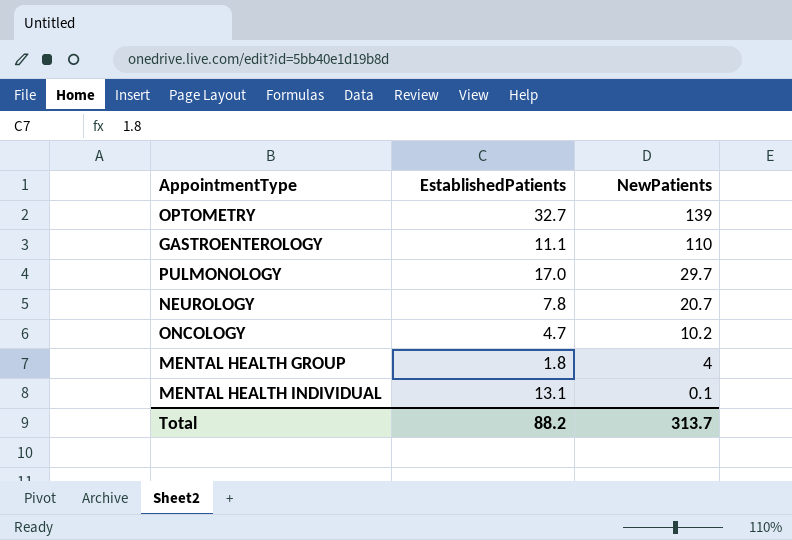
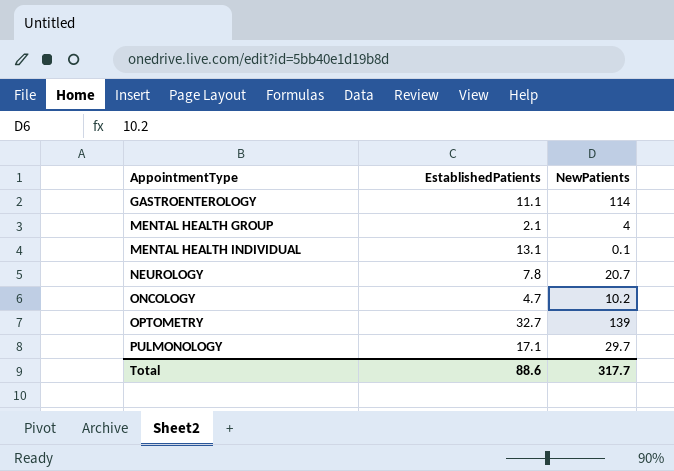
row order: NewPatients descending -> AppointmentType ascending
GASTROENTEROLOGY | NewPatients: 110 -> 114
MENTAL HEALTH GROUP | EstablishedPatients: 1.8 -> 2.1
PULMONOLOGY | EstablishedPatients: 17.0 -> 17.1
Total | EstablishedPatients: 88.2 -> 88.6
Total | NewPatients: 313.7 -> 317.7

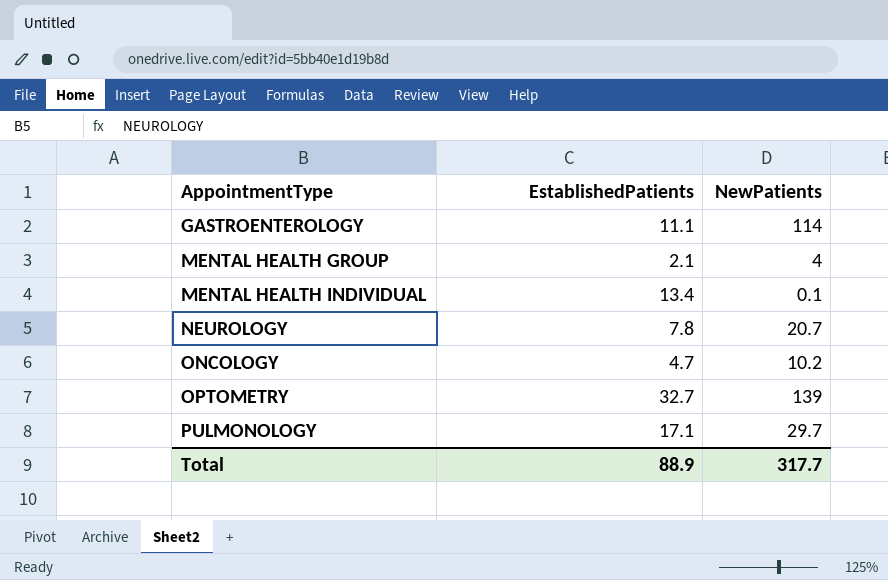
MENTAL HEALTH INDIVIDUAL | EstablishedPatients: 13.1 -> 13.4
Total | EstablishedPatients: 88.6 -> 88.9

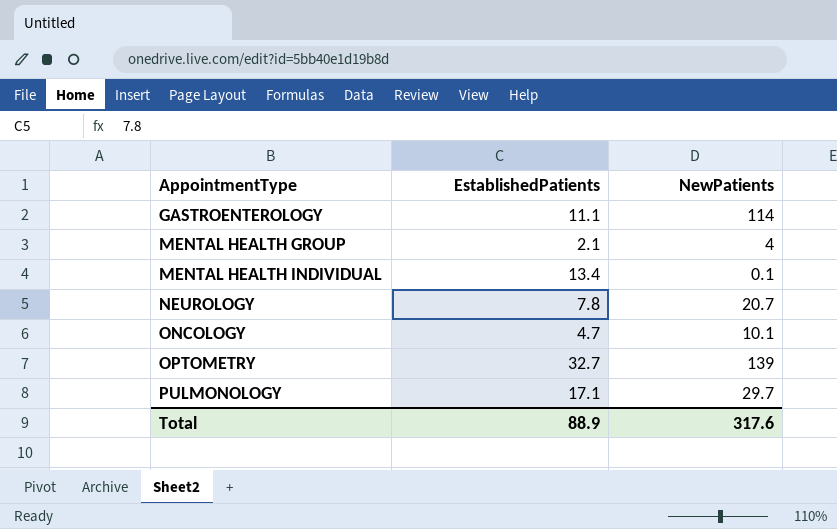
ONCOLOGY | NewPatients: 10.2 -> 10.1
Total | NewPatients: 317.7 -> 317.6

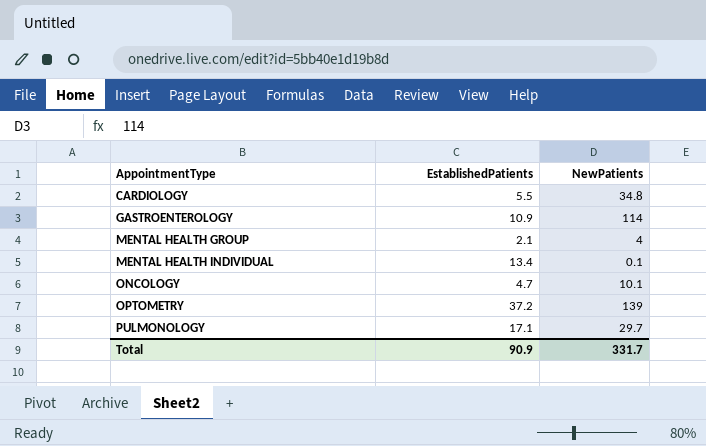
row NEUROLOGY: 7.8 | 20.7 -> none
row CARDIOLOGY: none -> 5.5 | 34.8
GASTROENTEROLOGY | EstablishedPatients: 11.1 -> 10.9
OPTOMETRY | EstablishedPatients: 32.7 -> 37.2
Total | EstablishedPatients: 88.9 -> 90.9
Total | NewPatients: 317.6 -> 331.7

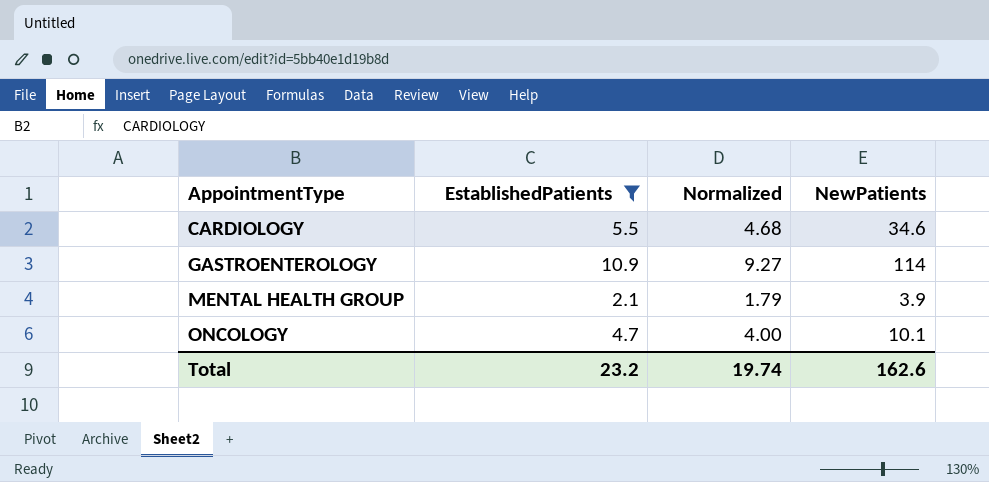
filter: none -> EstablishedPatients <= 10.9
column Normalized | formula: none -> [EstablishedPatients] * 0.85
CARDIOLOGY | NewPatients: 34.8 -> 34.6
MENTAL HEALTH GROUP | NewPatients: 4 -> 3.9
Total | EstablishedPatients: 90.9 -> 23.2
Total | NewPatients: 331.7 -> 162.6

